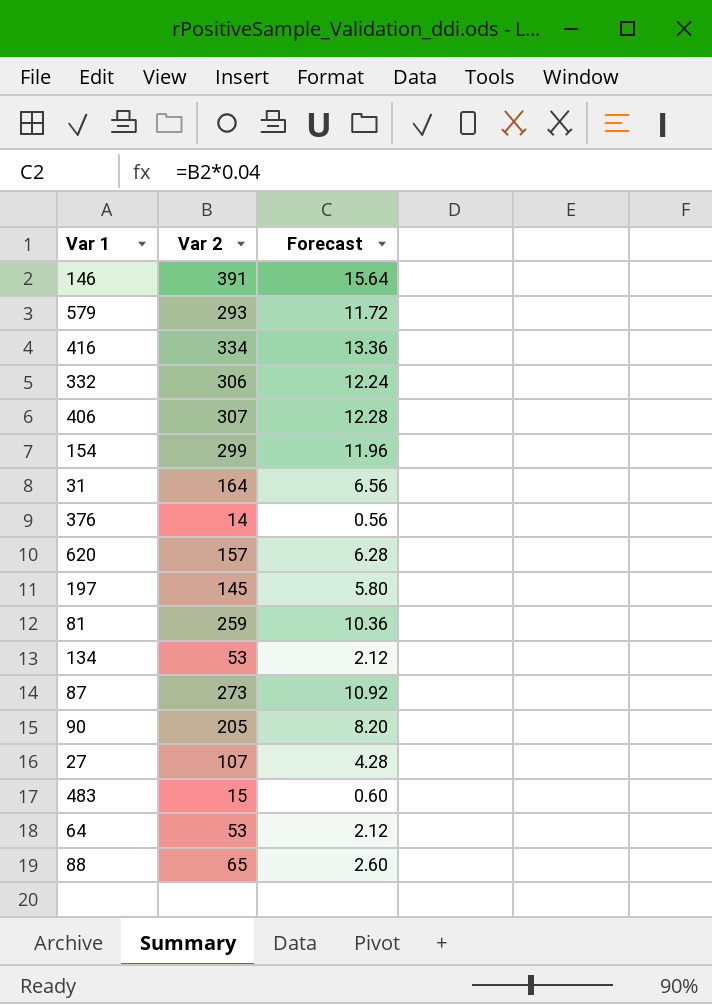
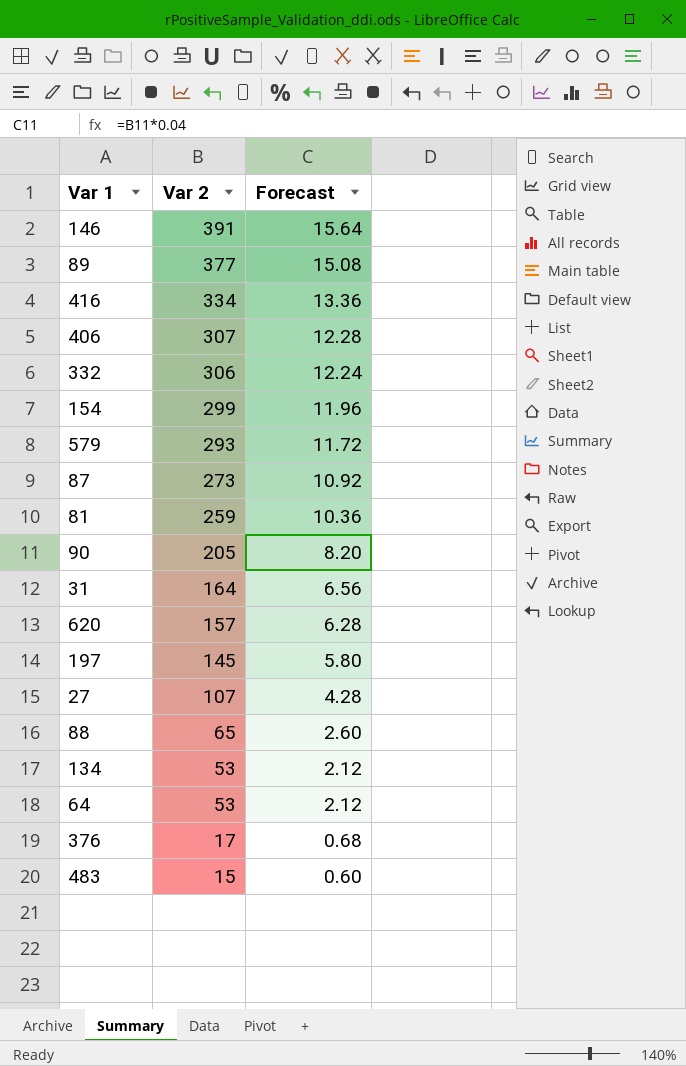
row order: none -> Var 2 descending
row 89: none -> 377 | 15.08
376 | Var 2: 14 -> 17
376 | Forecast: 0.56 -> 0.68

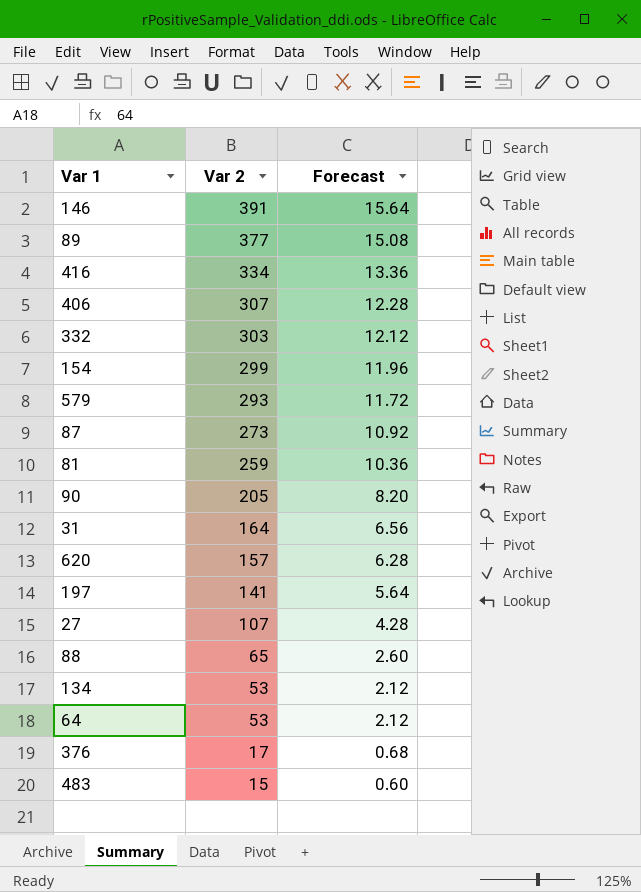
332 | Var 2: 306 -> 303
332 | Forecast: 12.24 -> 12.12
197 | Var 2: 145 -> 141
197 | Forecast: 5.80 -> 5.64

